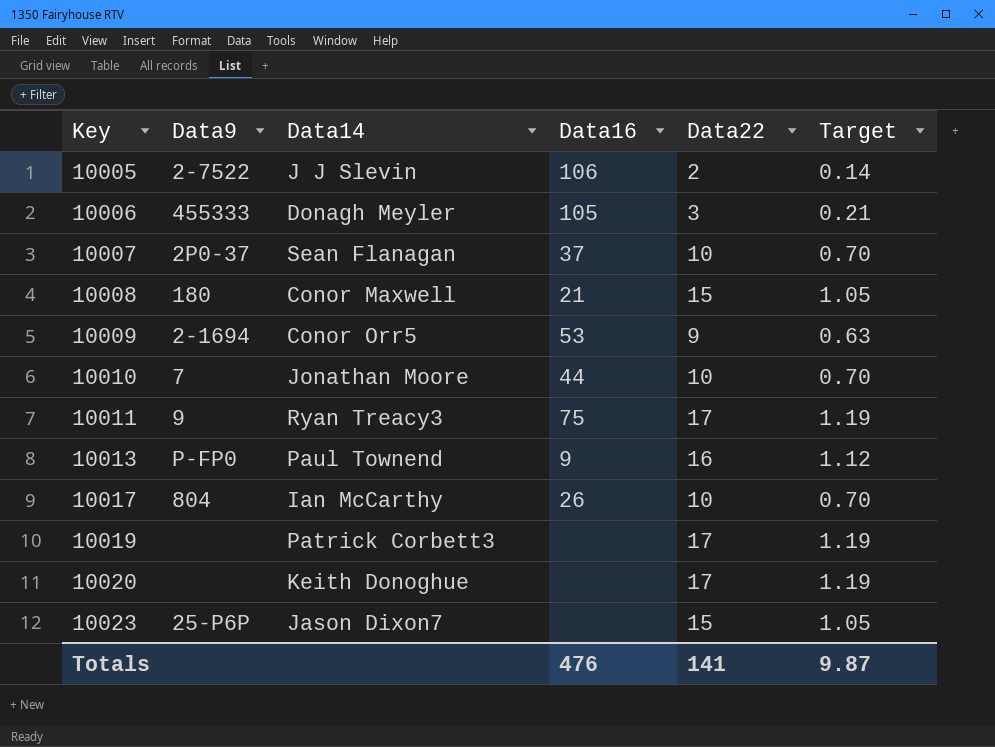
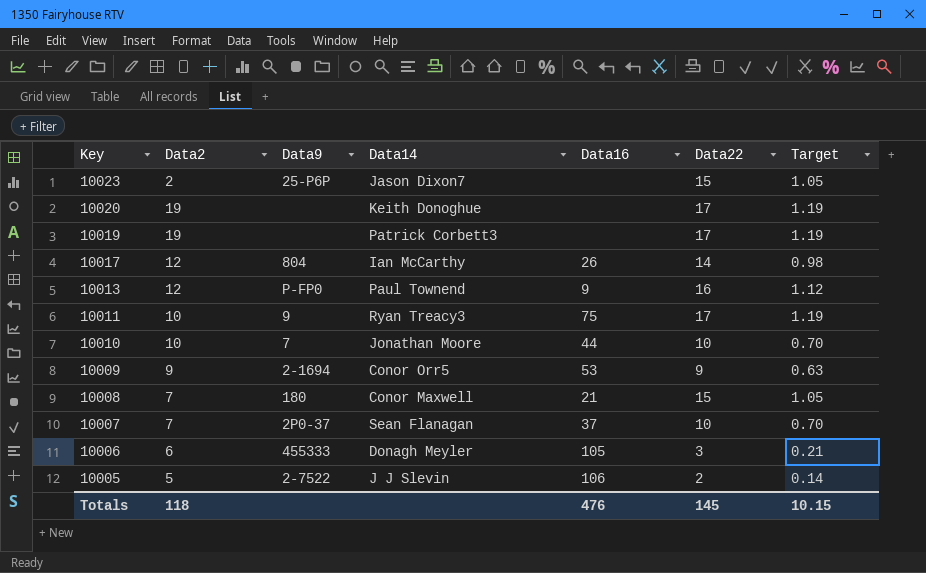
row order: Key ascending -> Key descending
column Data2 | position: none -> 2
10017 | Data22: 10 -> 14
10017 | Target: 0.70 -> 0.98
Totals | Data22: 141 -> 145
Totals | Target: 9.87 -> 10.15

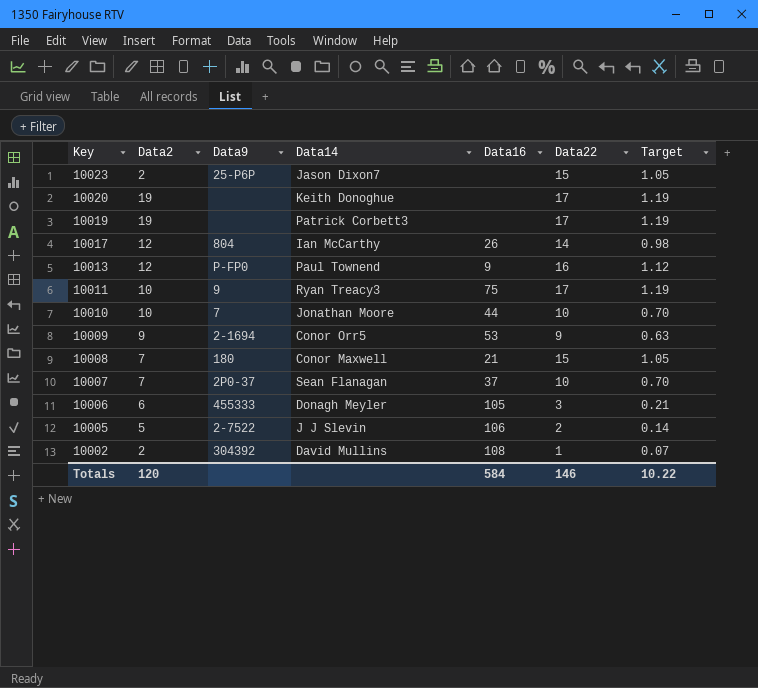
row 10002: none -> 2 | 304392 | David Mullins | 108 | 1 | 0.07
Totals | Data2: 118 -> 120
Totals | Data16: 476 -> 584
Totals | Data22: 145 -> 146
Totals | Target: 10.15 -> 10.22

